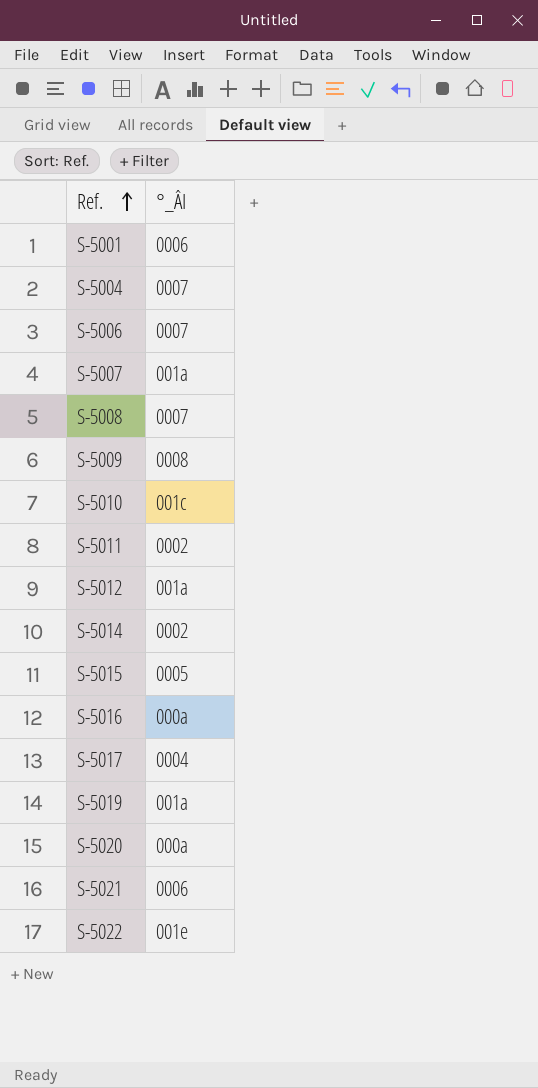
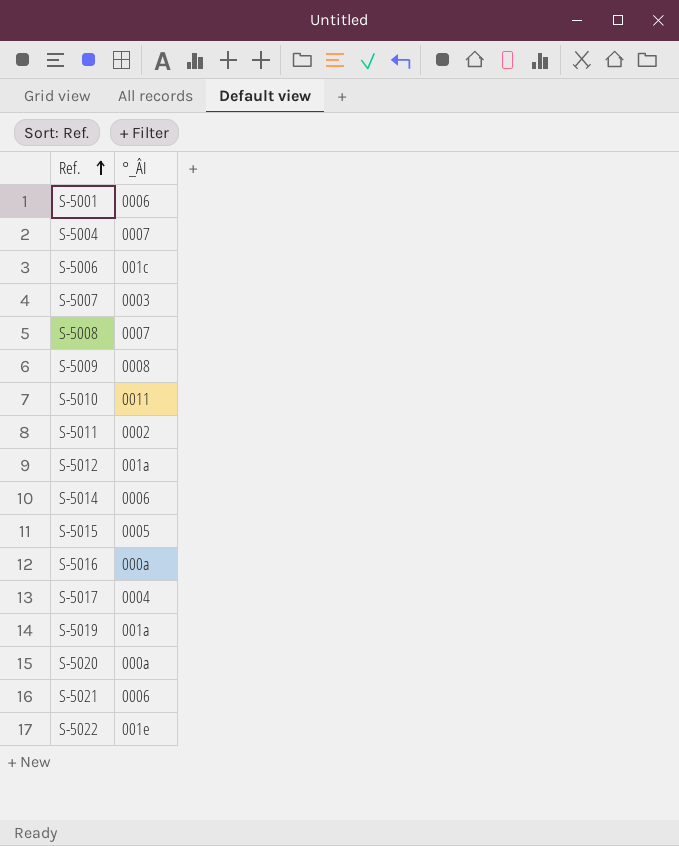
S-5006 | °_ÂI: 0007 -> 001c
S-5007 | °_ÂI: 001a -> 0003
S-5010 | °_ÂI: 001c -> 0011
S-5014 | °_ÂI: 0002 -> 0006

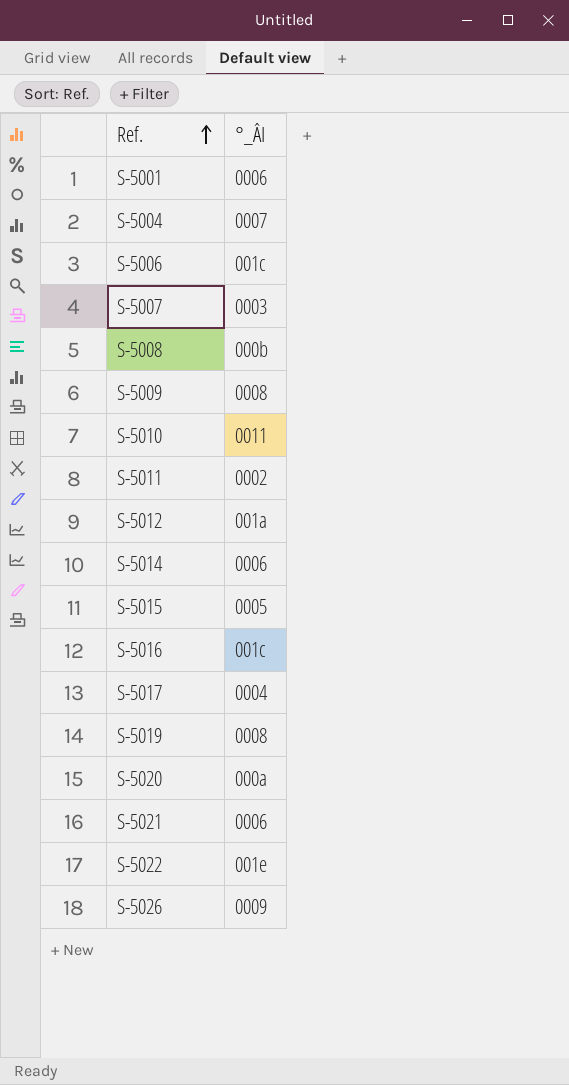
S-5008 | °_ÂI: 0007 -> 000b
S-5016 | °_ÂI: 000a -> 001c
S-5019 | °_ÂI: 001a -> 0008
row S-5026: none -> 0009

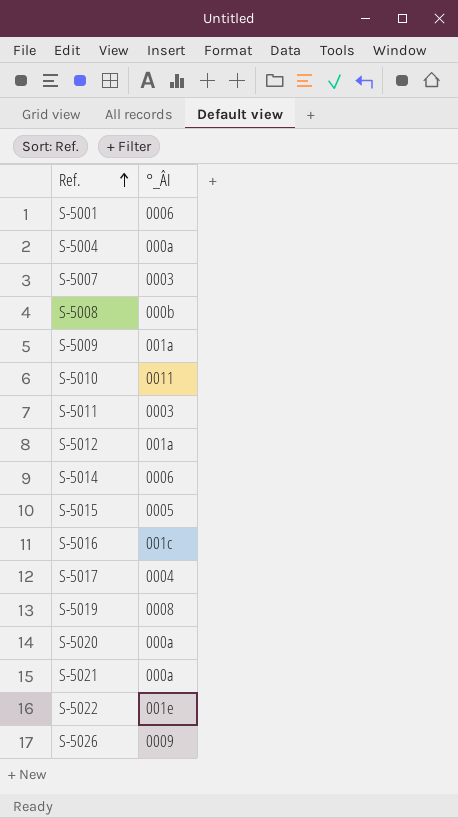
row S-5006: 001c -> none
S-5004 | °_ÂI: 0007 -> 000a
S-5009 | °_ÂI: 0008 -> 001a
S-5011 | °_ÂI: 0002 -> 0003
S-5021 | °_ÂI: 0006 -> 000a

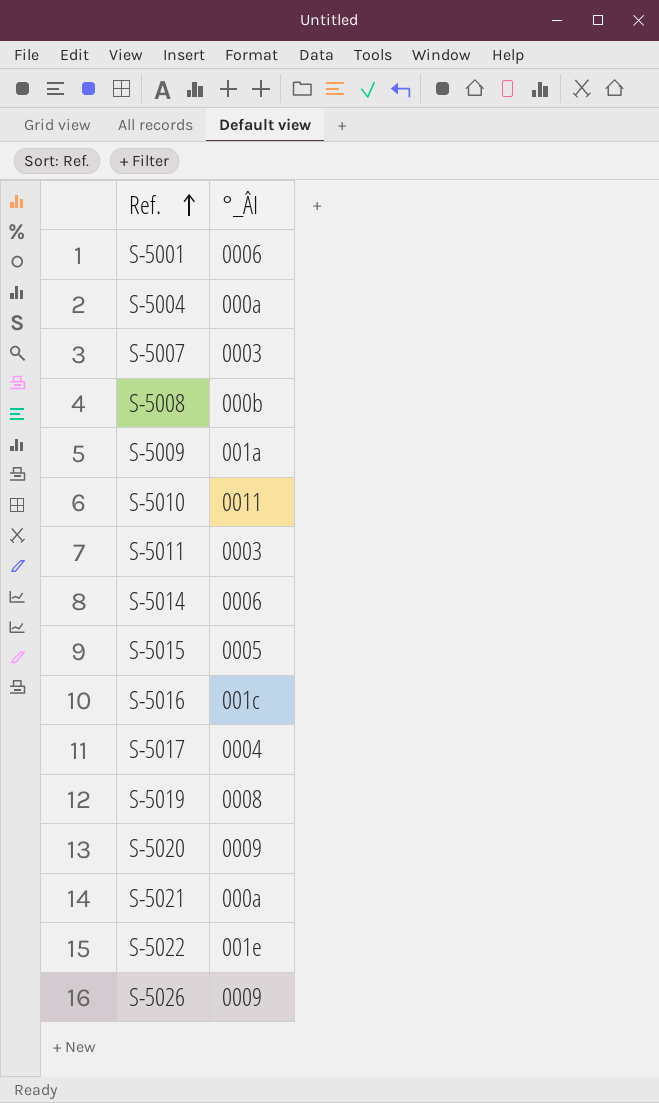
row S-5012: 001a -> none
S-5020 | °_ÂI: 000a -> 0009

